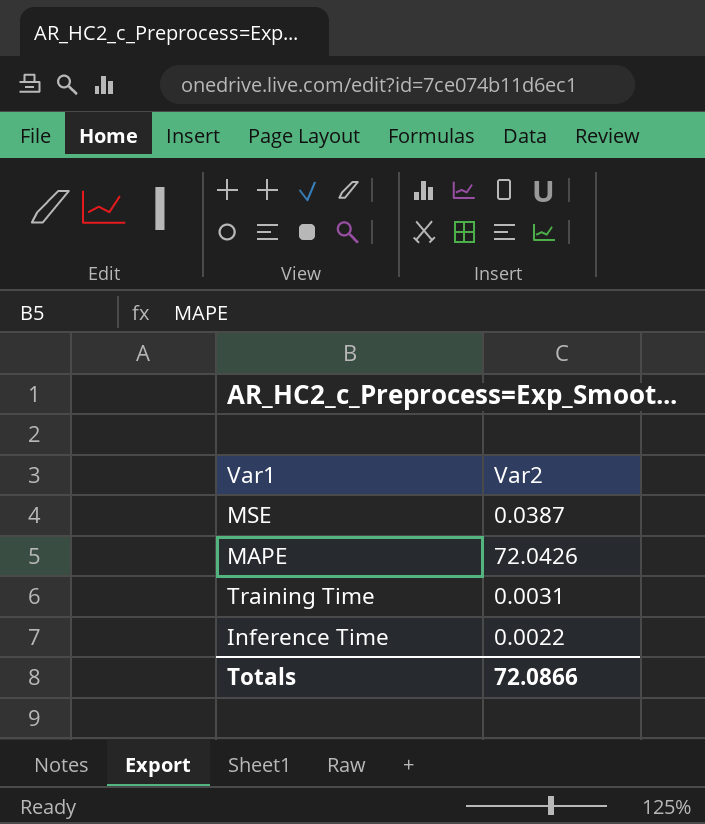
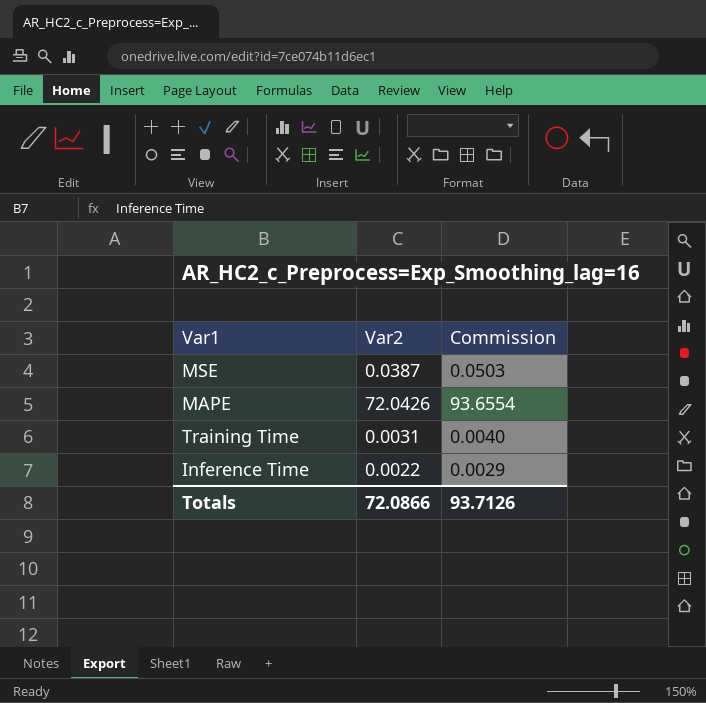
column Commission | formula: none -> [Var2] * 1.3

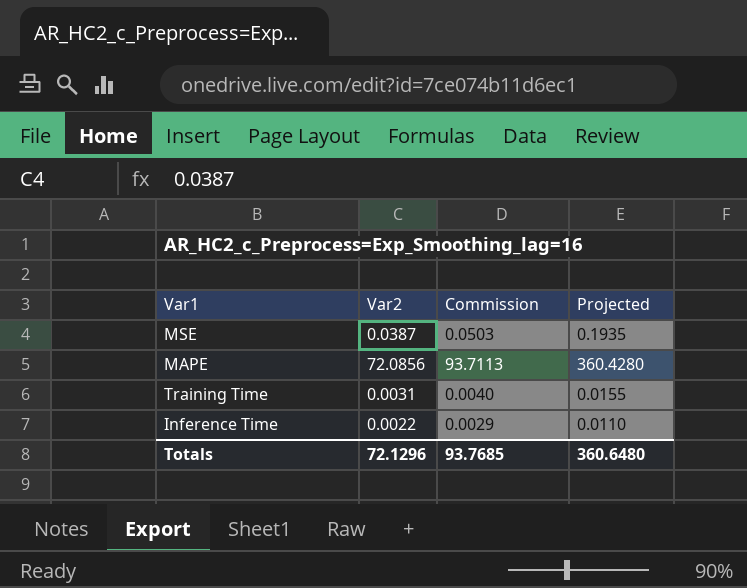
column Projected | formula: none -> [Var2] * 5
MAPE | Var2: 72.0426 -> 72.0856
MAPE | Commission: 93.6554 -> 93.7113
Totals | Var2: 72.0866 -> 72.1296
Totals | Commission: 93.7126 -> 93.7685

